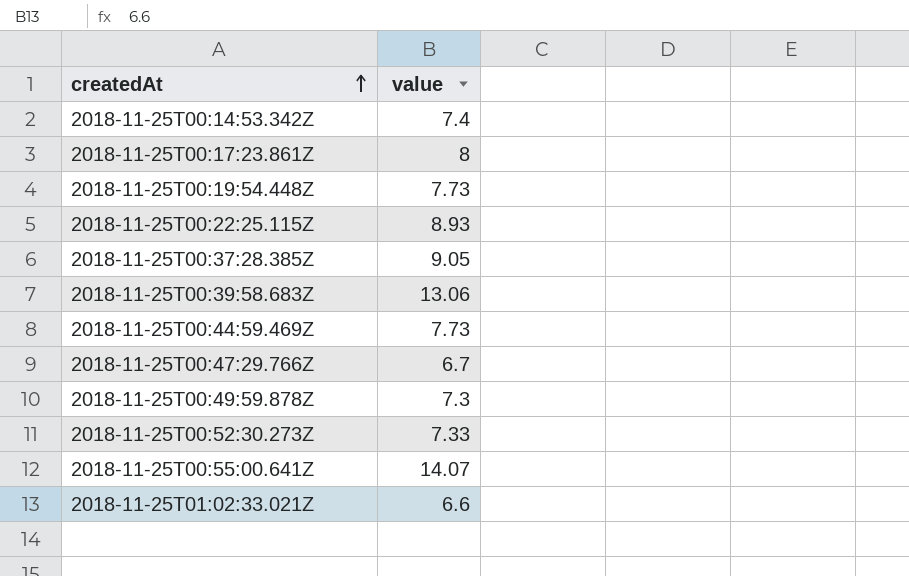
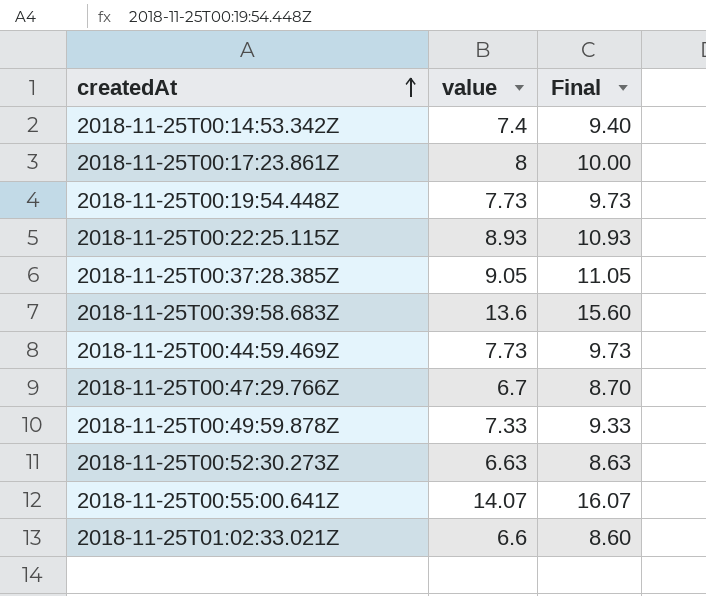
column Final | formula: none -> [value] + 2
2018-11-25T00:39:58.683Z | value: 13.06 -> 13.6
2018-11-25T00:49:59.878Z | value: 7.3 -> 7.33
2018-11-25T00:52:30.273Z | value: 7.33 -> 6.63

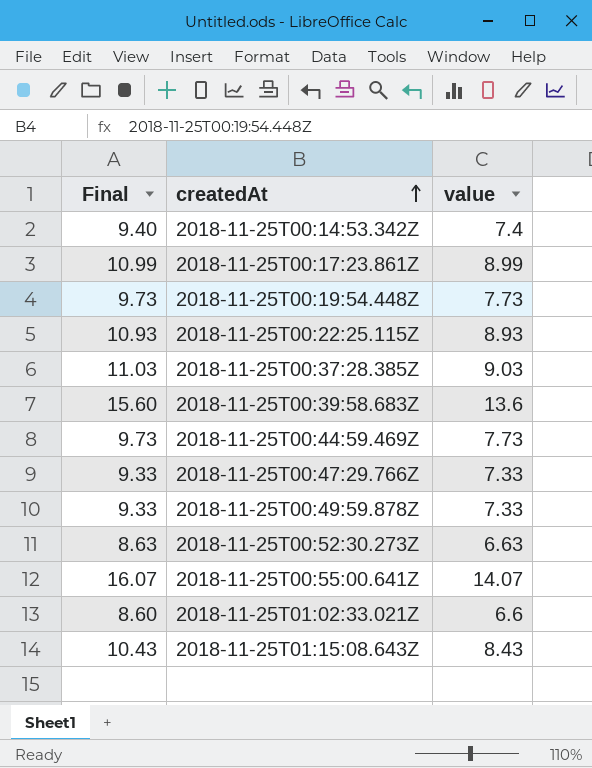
column Final | position: 3 -> 1
2018-11-25T00:17:23.861Z | Final: 10.00 -> 10.99
2018-11-25T00:17:23.861Z | value: 8 -> 8.99
2018-11-25T00:37:28.385Z | Final: 11.05 -> 11.03
2018-11-25T00:37:28.385Z | value: 9.05 -> 9.03
2018-11-25T00:47:29.766Z | Final: 8.70 -> 9.33
2018-11-25T00:47:29.766Z | value: 6.7 -> 7.33
row 2018-11-25T01:15:08.643Z: none -> 10.43 | 8.43

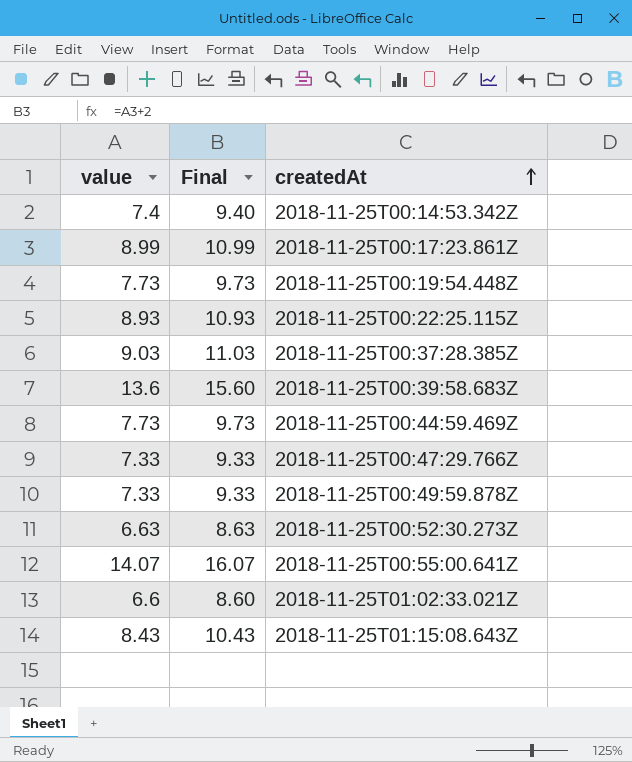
column value | position: 3 -> 1

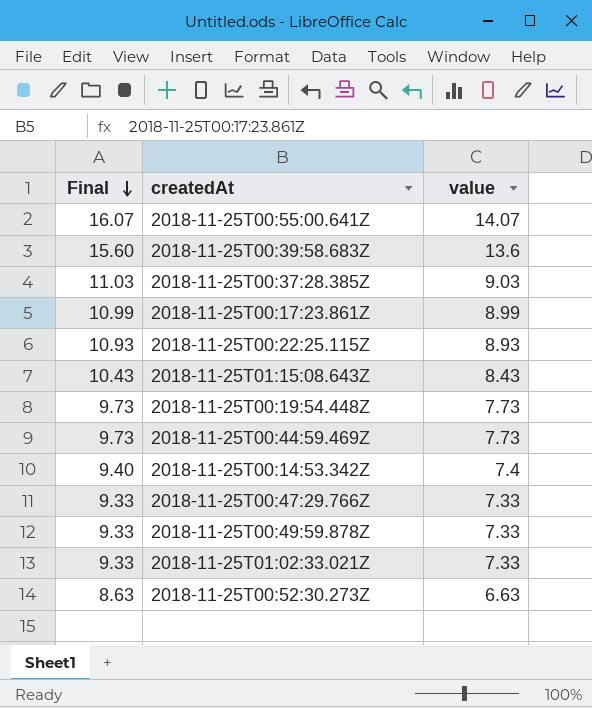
row order: createdAt ascending -> Final descending
column value | position: 1 -> 3
2018-11-25T01:02:33.021Z | Final: 8.60 -> 9.33
2018-11-25T01:02:33.021Z | value: 6.6 -> 7.33

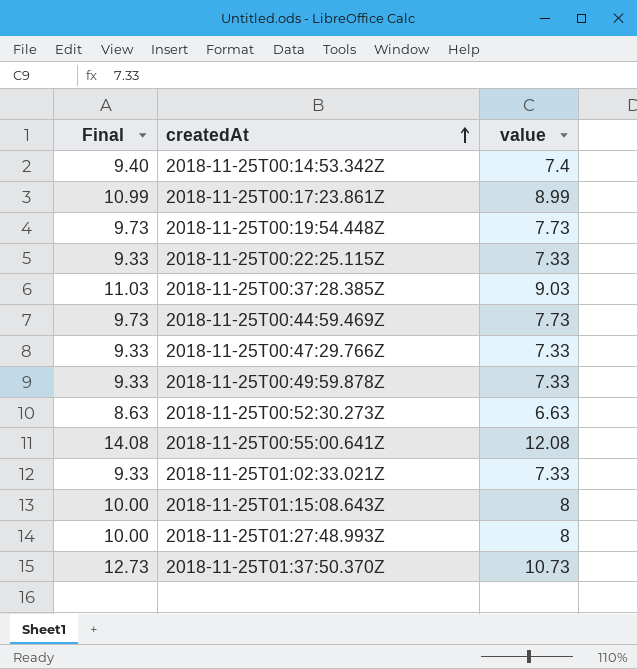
row order: Final descending -> createdAt ascending
row 2018-11-25T00:39:58.683Z: 15.60 | 13.6 -> none
2018-11-25T00:22:25.115Z | Final: 10.93 -> 9.33
2018-11-25T00:22:25.115Z | value: 8.93 -> 7.33
2018-11-25T00:55:00.641Z | Final: 16.07 -> 14.08
2018-11-25T00:55:00.641Z | value: 14.07 -> 12.08
2018-11-25T01:15:08.643Z | Final: 10.43 -> 10.00
2018-11-25T01:15:08.643Z | value: 8.43 -> 8
row 2018-11-25T01:27:48.993Z: none -> 10.00 | 8
row 2018-11-25T01:37:50.370Z: none -> 12.73 | 10.73

